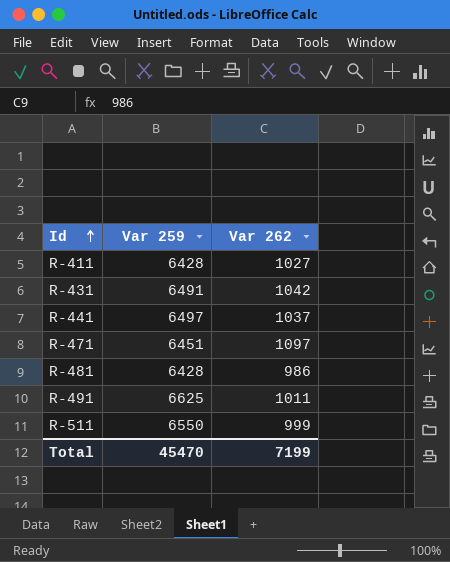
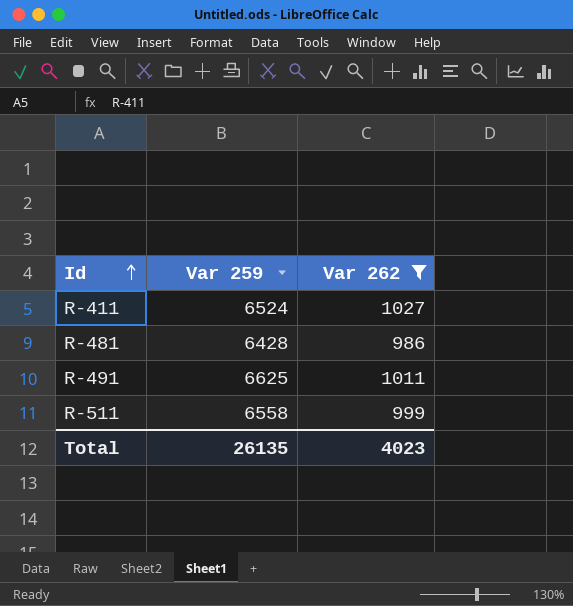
filter: none -> Var 262 <= 1027
R-411 | Var 259: 6428 -> 6524
R-511 | Var 259: 6550 -> 6558
Total | Var 259: 45470 -> 26135
Total | Var 262: 7199 -> 4023

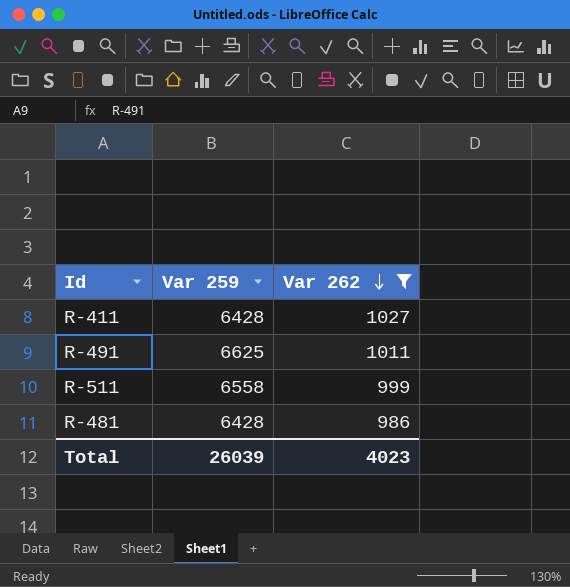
row order: Id ascending -> Var 262 descending
R-411 | Var 259: 6524 -> 6428
Total | Var 259: 26135 -> 26039

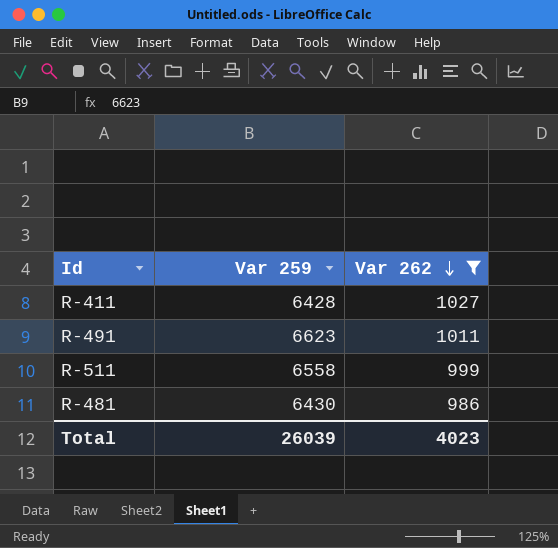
R-491 | Var 259: 6625 -> 6623
R-481 | Var 259: 6428 -> 6430

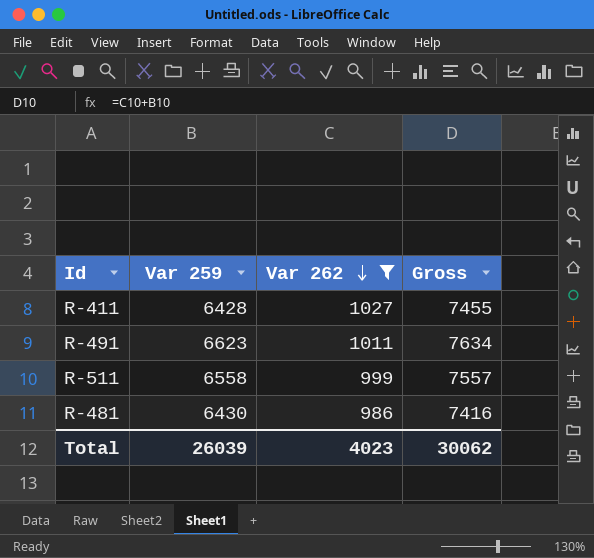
column Gross | formula: none -> [Var 259] + [Var 262]

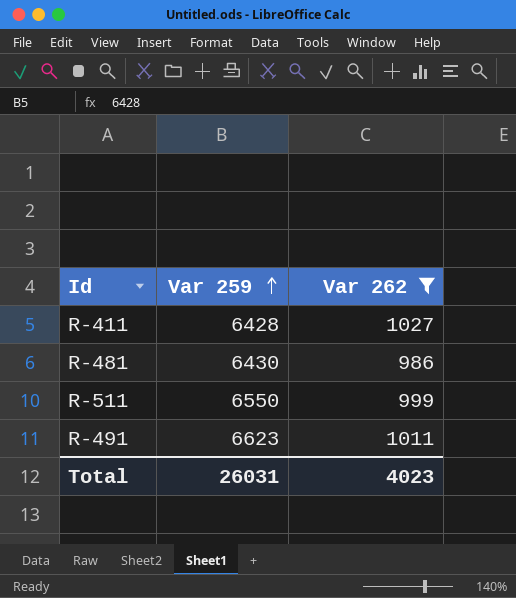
row order: Var 262 descending -> Var 259 ascending
column Gross | formula: [Var 259] + [Var 262] -> none
R-511 | Var 259: 6558 -> 6550
Total | Var 259: 26039 -> 26031

